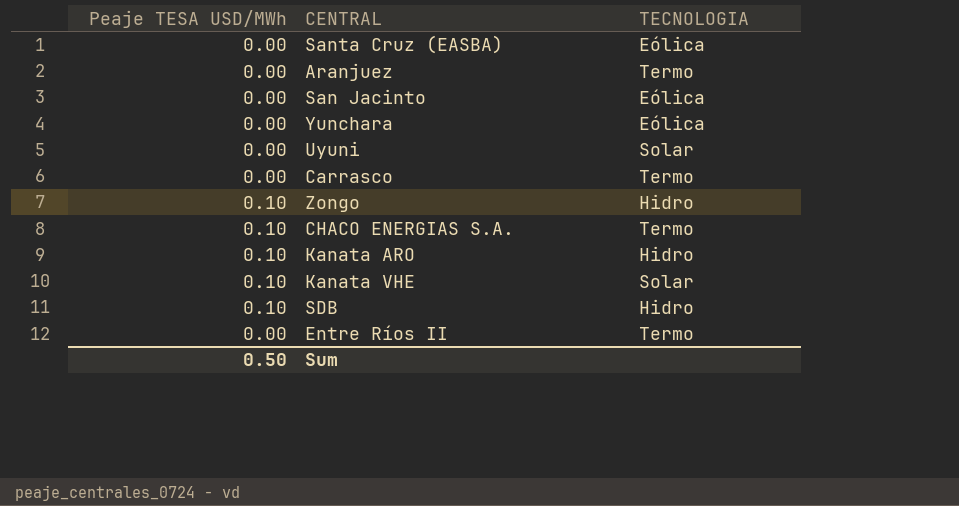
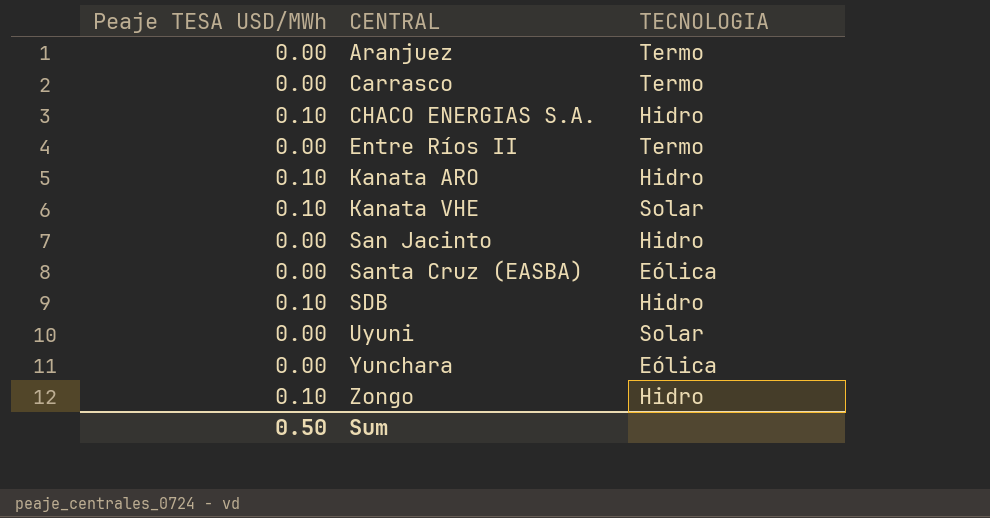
row order: none -> CENTRAL ascending
CHACO ENERGIAS S.A. | TECNOLOGIA: Termo -> Hidro
San Jacinto | TECNOLOGIA: Eólica -> Hidro

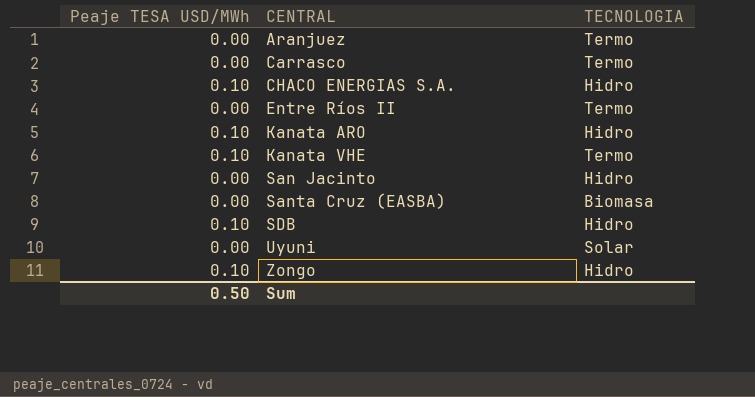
row Yunchara: 0.00 | Eólica -> none
Kanata VHE | TECNOLOGIA: Solar -> Termo
Santa Cruz (EASBA) | TECNOLOGIA: Eólica -> Biomasa

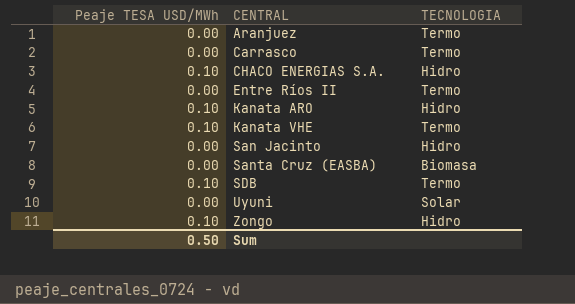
SDB | TECNOLOGIA: Hidro -> Termo

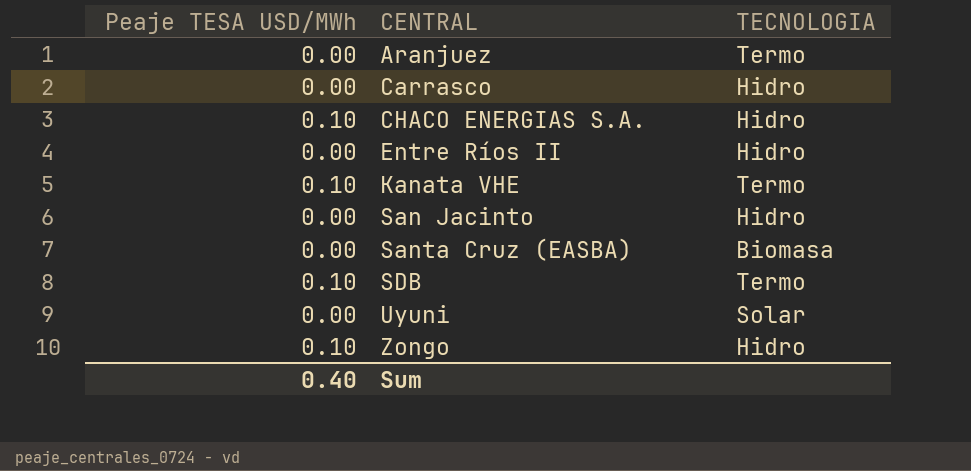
row Kanata ARO: 0.10 | Hidro -> none
Carrasco | TECNOLOGIA: Termo -> Hidro
Entre Ríos II | TECNOLOGIA: Termo -> Hidro
Sum | Peaje TESA USD/MWh: 0.50 -> 0.40

